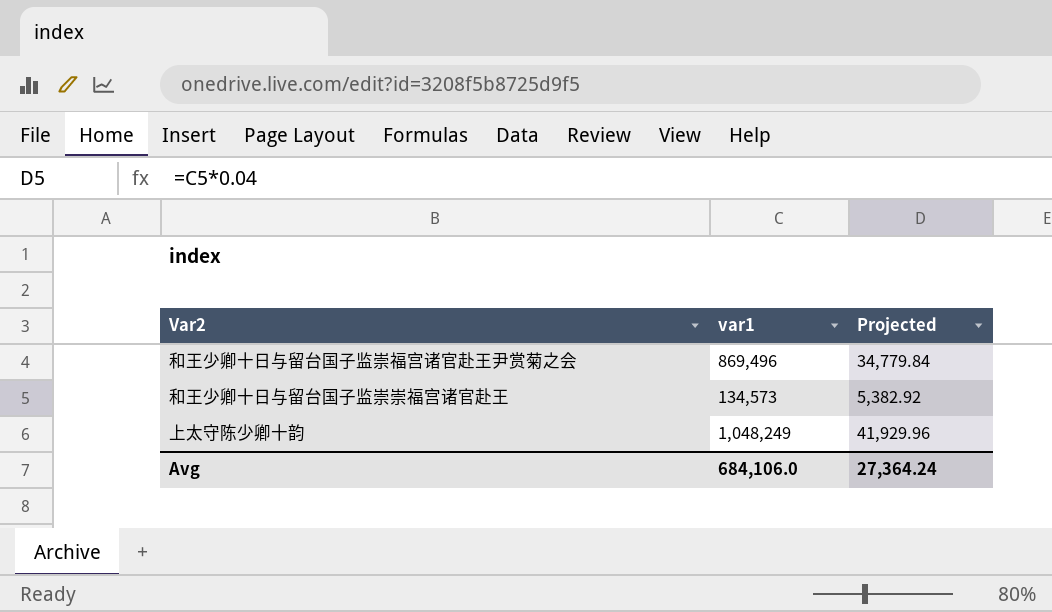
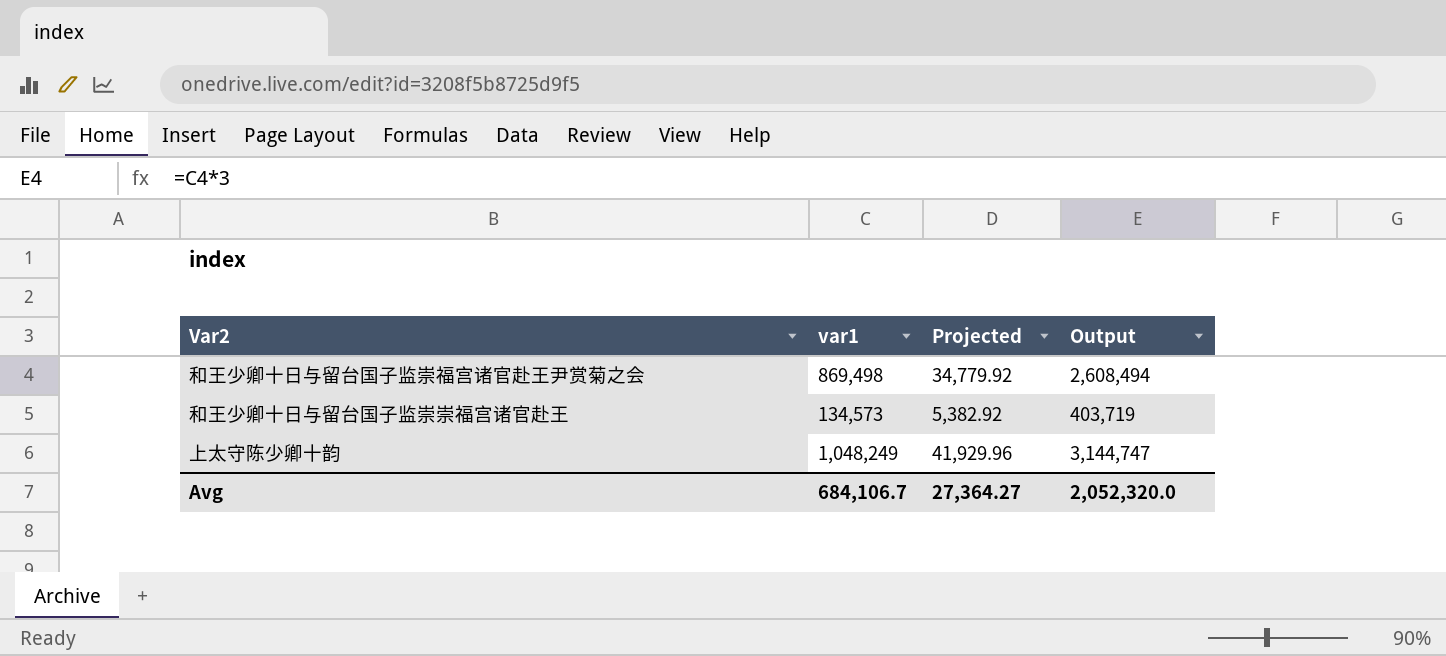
column Output | formula: none -> [var1] * 3
和王少卿十日与留台国子监崇福宫诸官赴王尹赏菊之会 | var1: 869,496 -> 869,498
和王少卿十日与留台国子监崇福宫诸官赴王尹赏菊之会 | Projected: 34,779.84 -> 34,779.92
Avg | var1: 684,106.0 -> 684,106.7
Avg | Projected: 27,364.24 -> 27,364.27

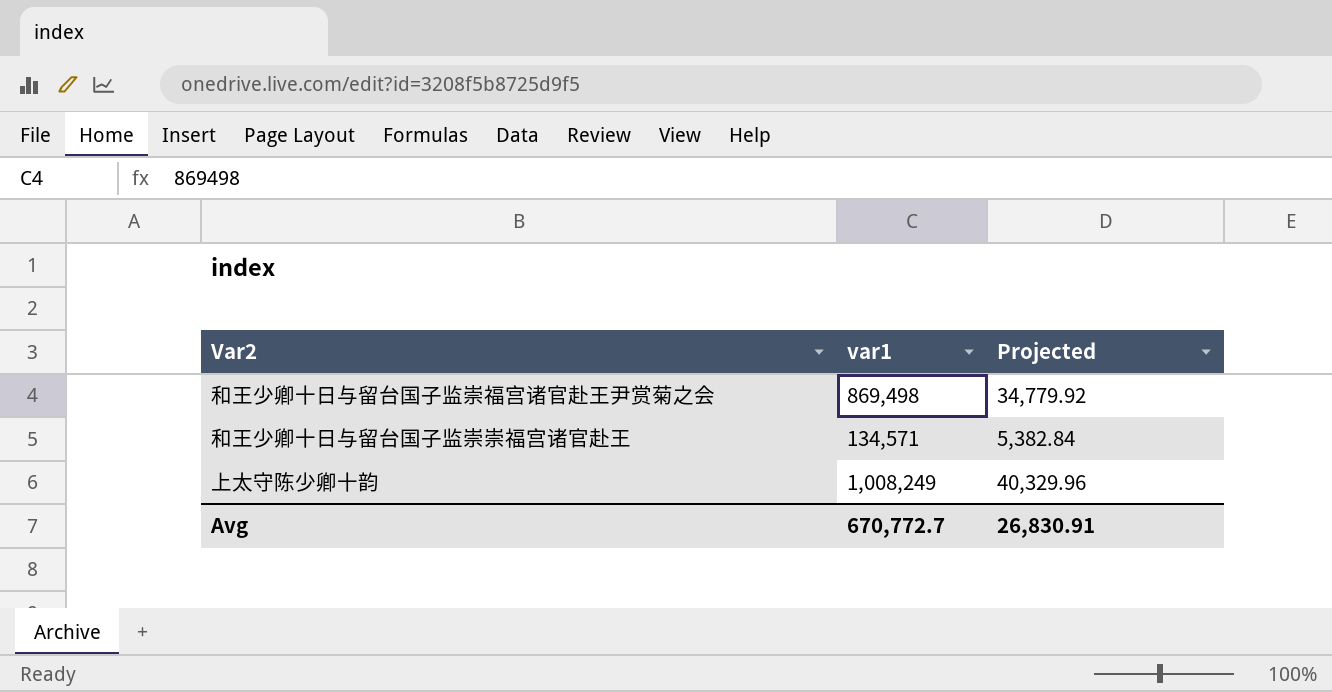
column Output | formula: [var1] * 3 -> none
和王少卿十日与留台国子监崇崇福宫诸官赴王 | var1: 134,573 -> 134,571
和王少卿十日与留台国子监崇崇福宫诸官赴王 | Projected: 5,382.92 -> 5,382.84
上太守陈少卿十韵 | var1: 1,048,249 -> 1,008,249
上太守陈少卿十韵 | Projected: 41,929.96 -> 40,329.96
Avg | var1: 684,106.7 -> 670,772.7
Avg | Projected: 27,364.27 -> 26,830.91

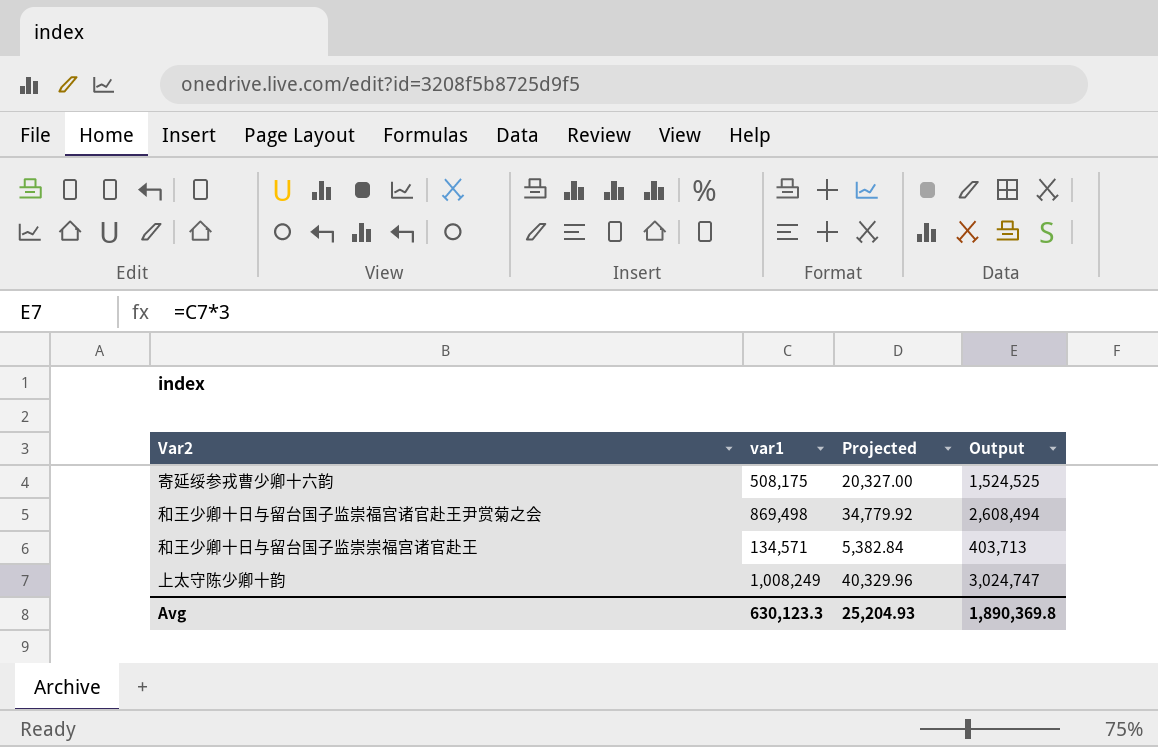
column Output | formula: none -> [var1] * 3
row 寄延绥参戎曹少卿十六韵: none -> 508,175 | 20,327.00 | 1,524,525
Avg | var1: 670,772.7 -> 630,123.3
Avg | Projected: 26,830.91 -> 25,204.93

